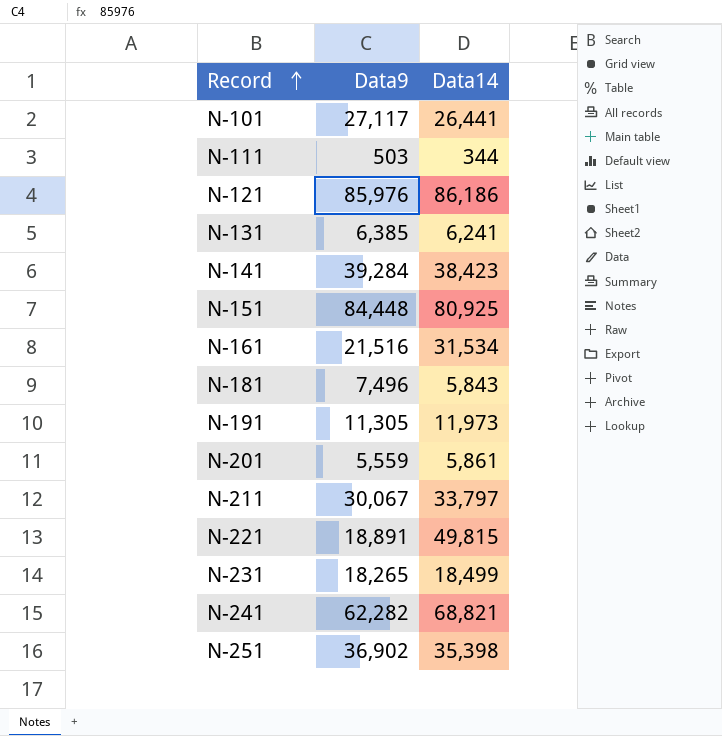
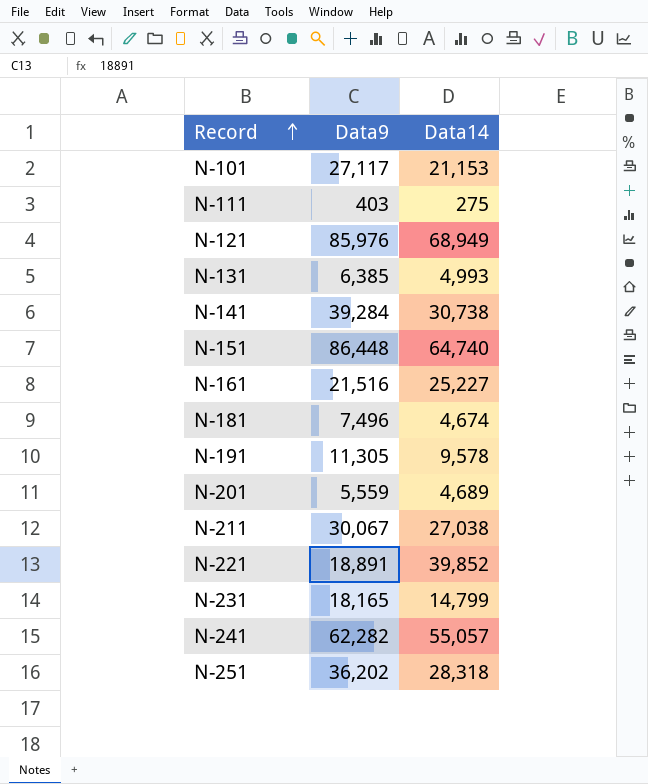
N-101 | Data14: 26,441 -> 21,153
N-111 | Data9: 503 -> 403
N-111 | Data14: 344 -> 275
N-121 | Data14: 86,186 -> 68,949
N-131 | Data14: 6,241 -> 4,993
N-141 | Data14: 38,423 -> 30,738
N-151 | Data9: 84,448 -> 86,448
N-151 | Data14: 80,925 -> 64,740
N-161 | Data14: 31,534 -> 25,227
N-181 | Data14: 5,843 -> 4,674
N-191 | Data14: 11,973 -> 9,578
N-201 | Data14: 5,861 -> 4,689
N-211 | Data14: 33,797 -> 27,038
N-221 | Data14: 49,815 -> 39,852
N-231 | Data9: 18,265 -> 18,165
N-231 | Data14: 18,499 -> 14,799
N-241 | Data14: 68,821 -> 55,057
N-251 | Data9: 36,902 -> 36,202
N-251 | Data14: 35,398 -> 28,318

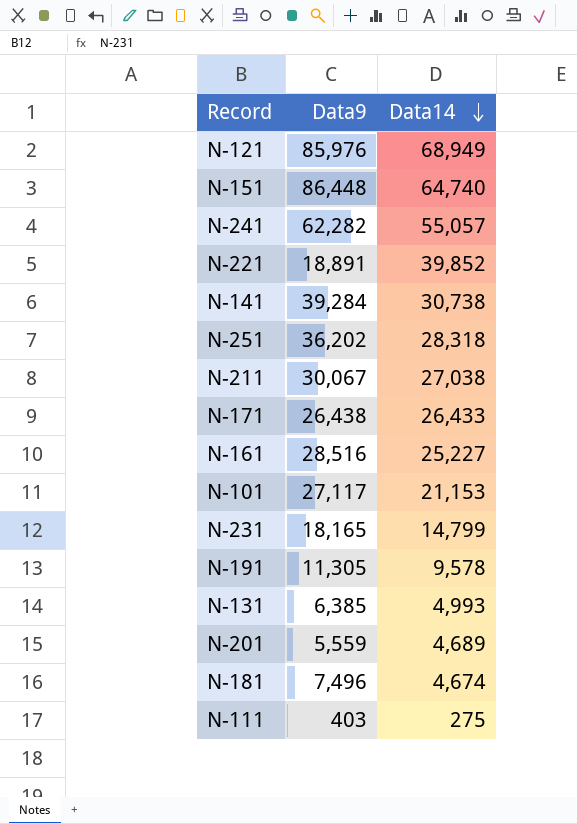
row order: Record ascending -> Data14 descending
row N-171: none -> 26,438 | 26,433
N-161 | Data9: 21,516 -> 28,516

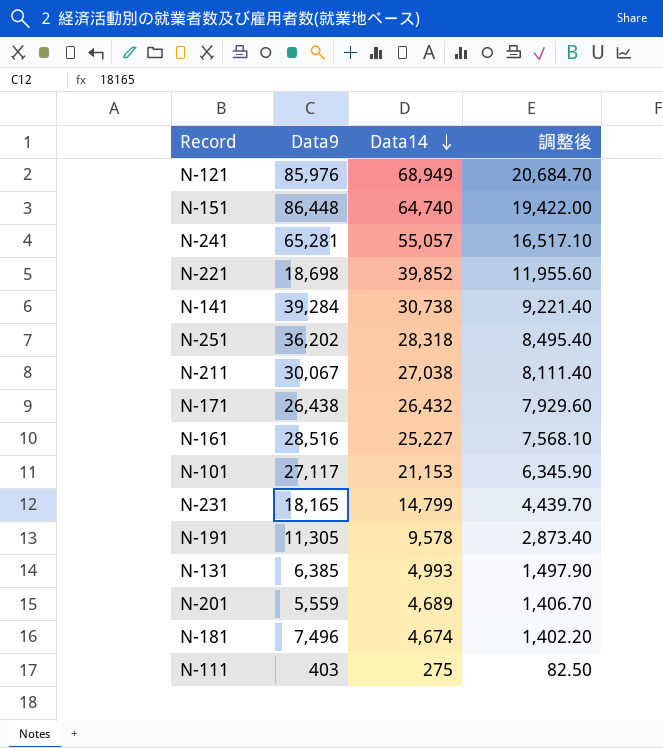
column 調整後 | formula: none -> [Data14] * 0.3
N-241 | Data9: 62,282 -> 65,281
N-221 | Data9: 18,891 -> 18,698
N-171 | Data14: 26,433 -> 26,432

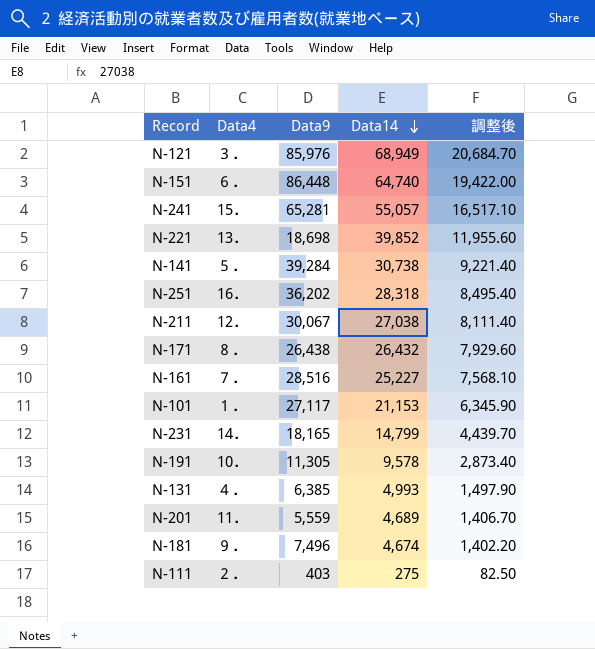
column Data4 | position: none -> 2

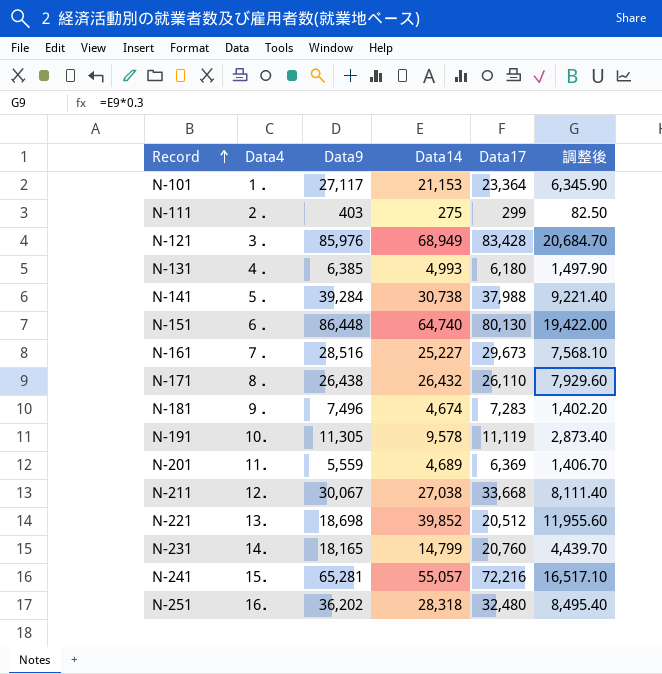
row order: Data14 descending -> Record ascending
column Data17 | position: none -> 5

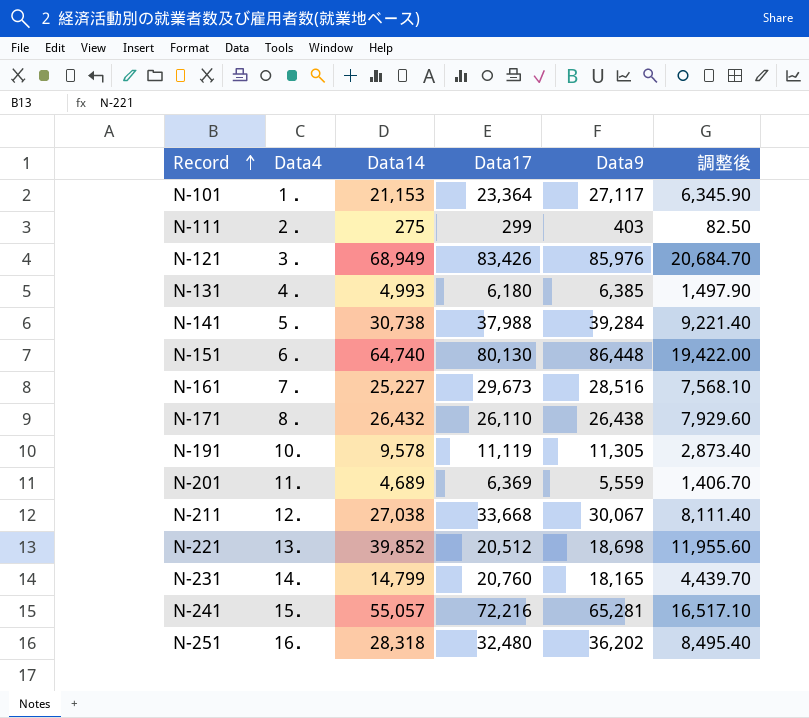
column Data9 | position: 3 -> 5
row N-181: ９． | 7,496 | 4,674 | 7,283 | 1,402.20 -> none
N-121 | Data17: 83,428 -> 83,426

